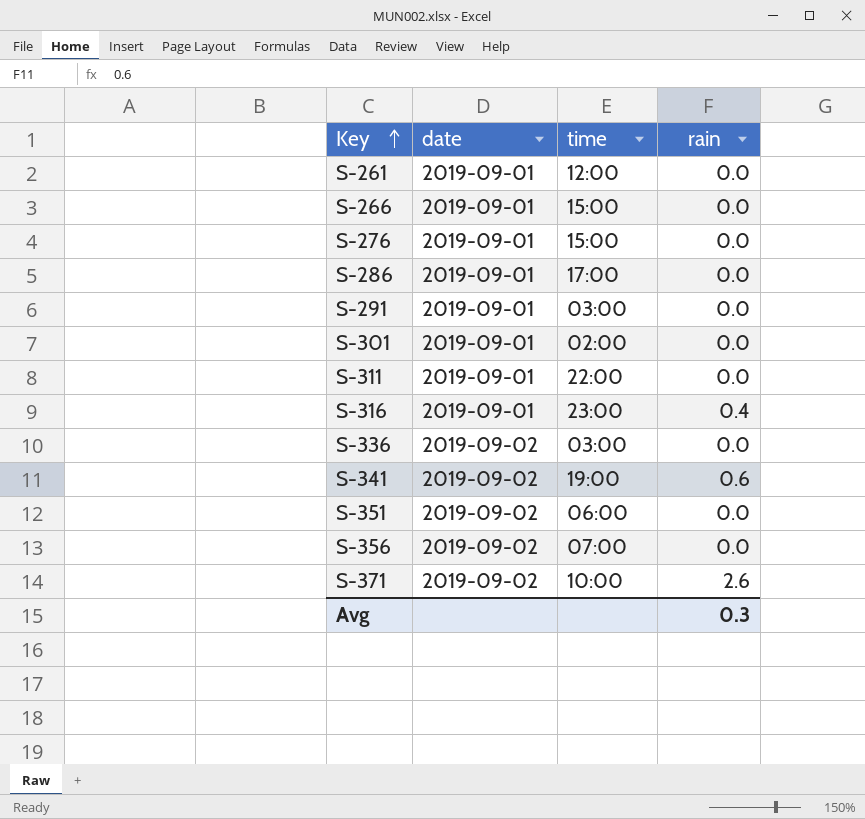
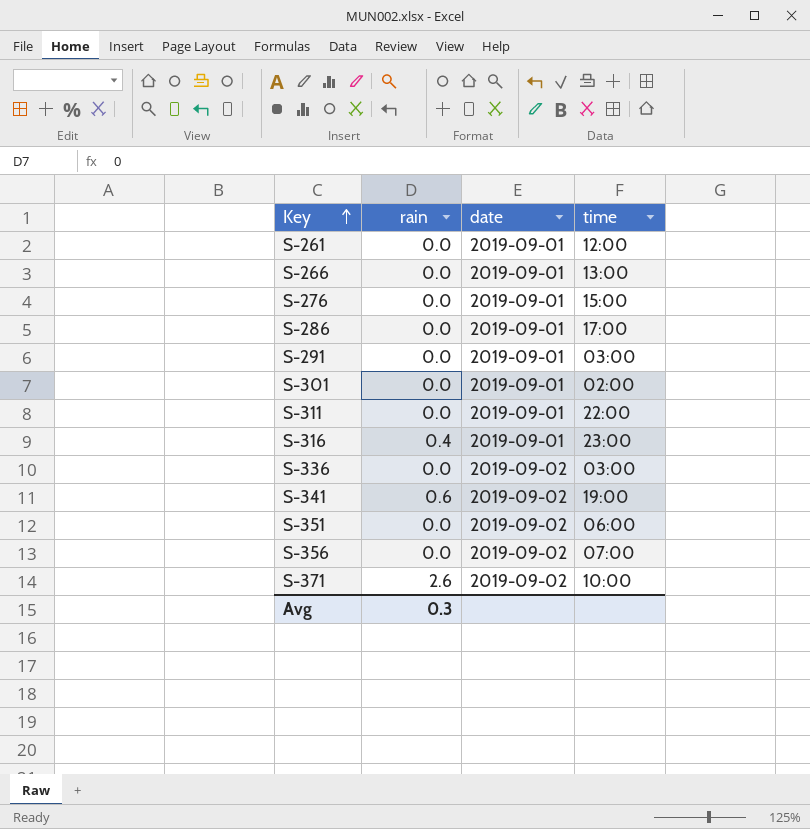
column rain | position: 4 -> 2
S-266 | time: 15:00 -> 13:00

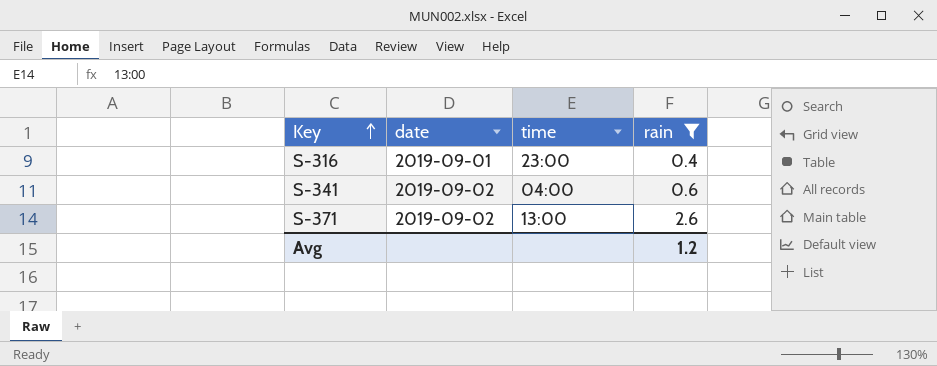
filter: none -> rain != 0.0
column rain | position: 2 -> 4
S-341 | time: 19:00 -> 04:00
S-371 | time: 10:00 -> 13:00
Avg | rain: 0.3 -> 1.2

